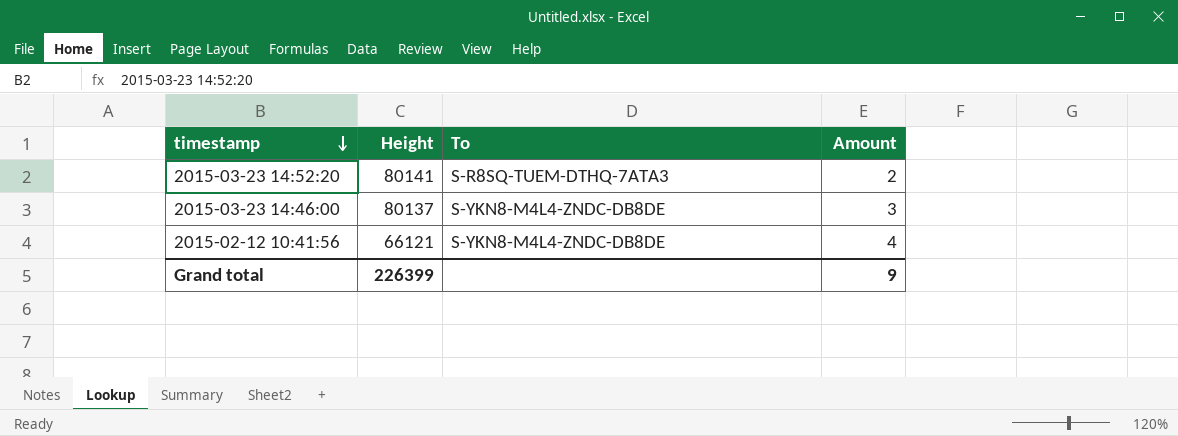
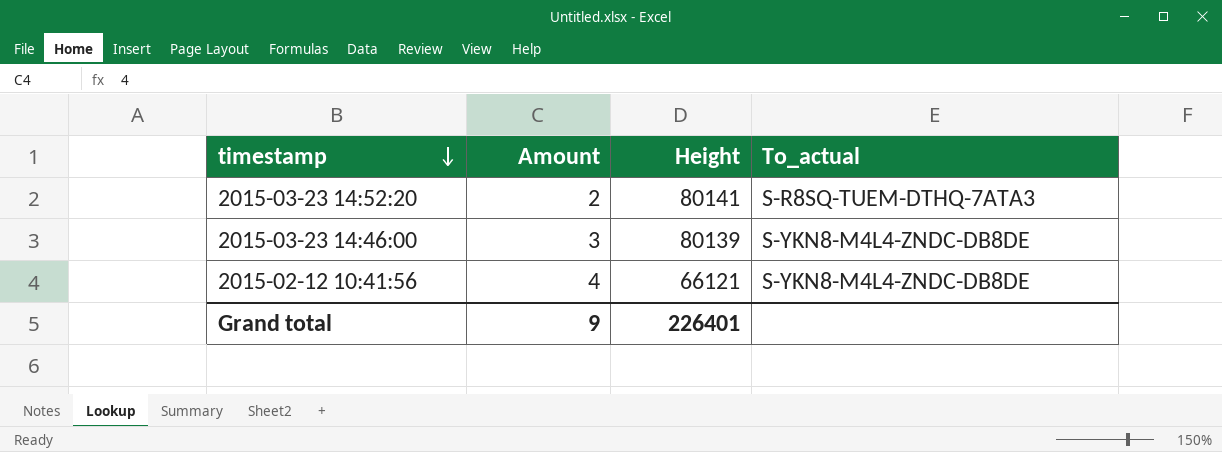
column Amount | position: 4 -> 2
column name: To -> To_actual
2015-03-23 14:46:00 | Height: 80137 -> 80139
Grand total | Height: 226399 -> 226401

